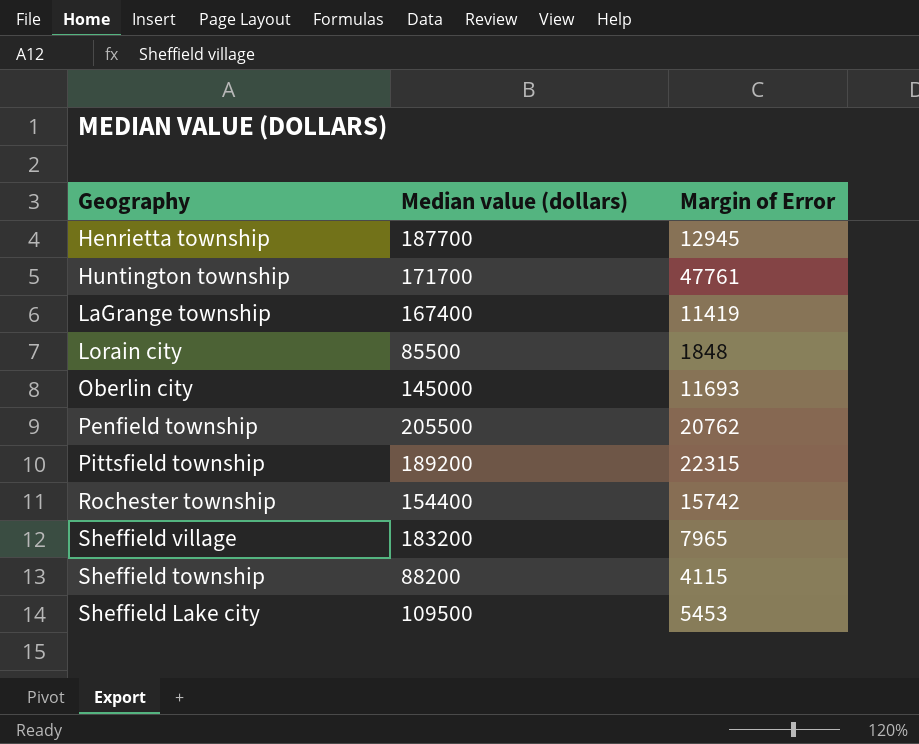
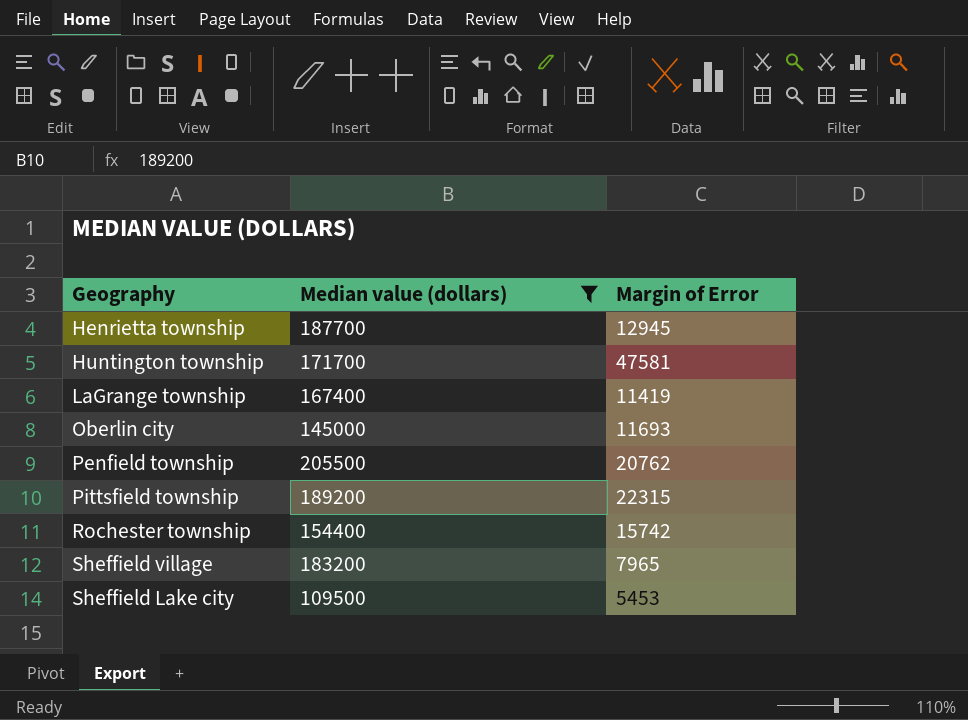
filter: none -> Median value (dollars) >= 109500
Huntington township | Margin of Error: 47761 -> 47581

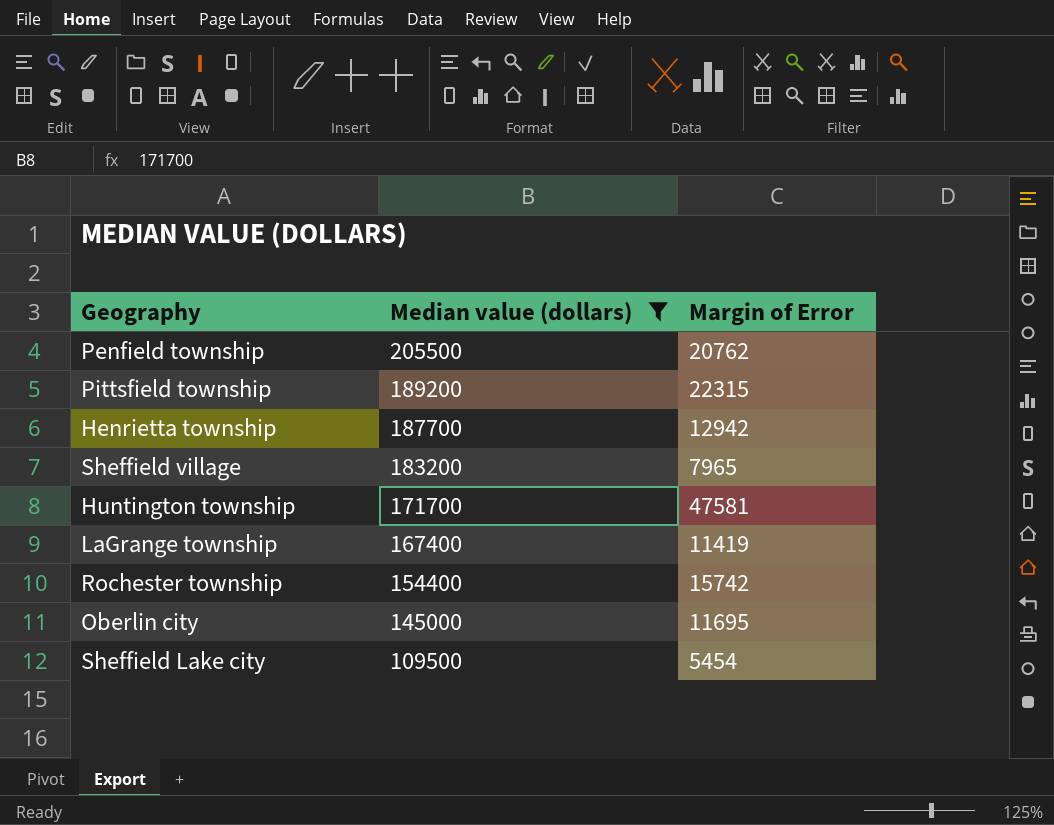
row order: none -> Median value (dollars) descending
Henrietta township | Margin of Error: 12945 -> 12942
Oberlin city | Margin of Error: 11693 -> 11695
Sheffield Lake city | Margin of Error: 5453 -> 5454

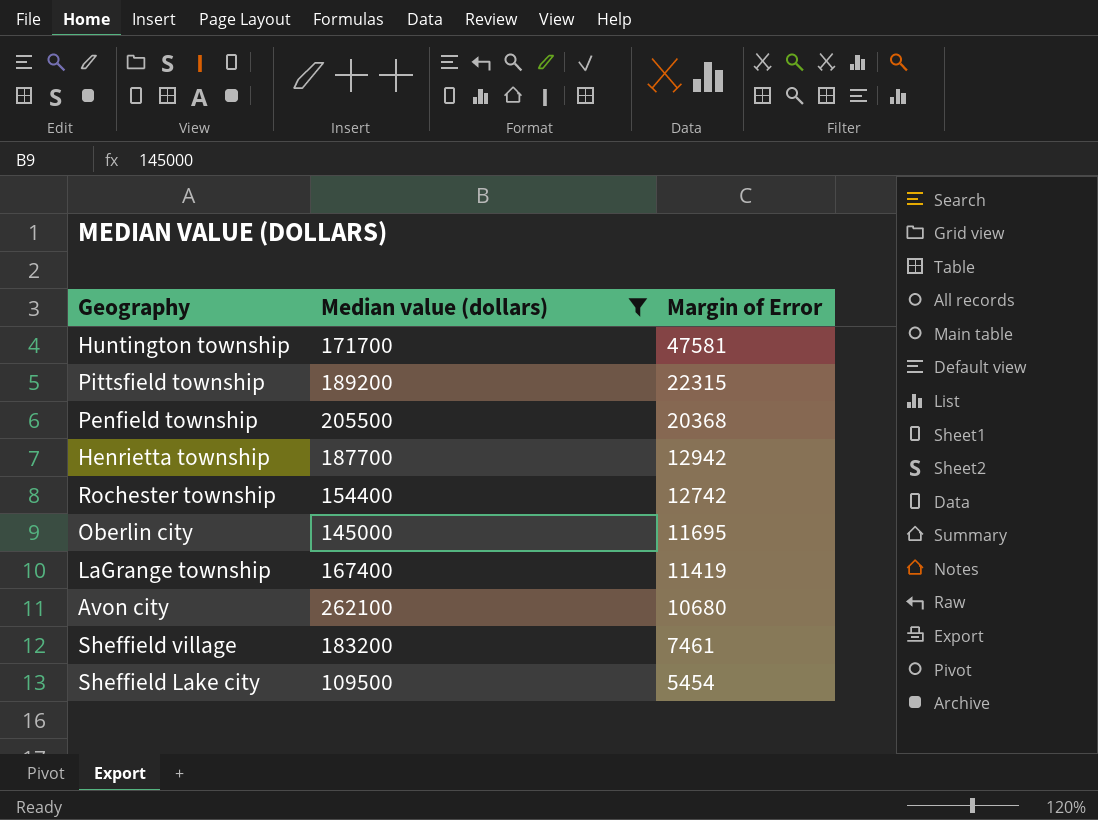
row order: Median value (dollars) descending -> Margin of Error descending
Penfield township | Margin of Error: 20762 -> 20368
Rochester township | Margin of Error: 15742 -> 12742
row Avon city: none -> 262100 | 10680
Sheffield village | Margin of Error: 7965 -> 7461

